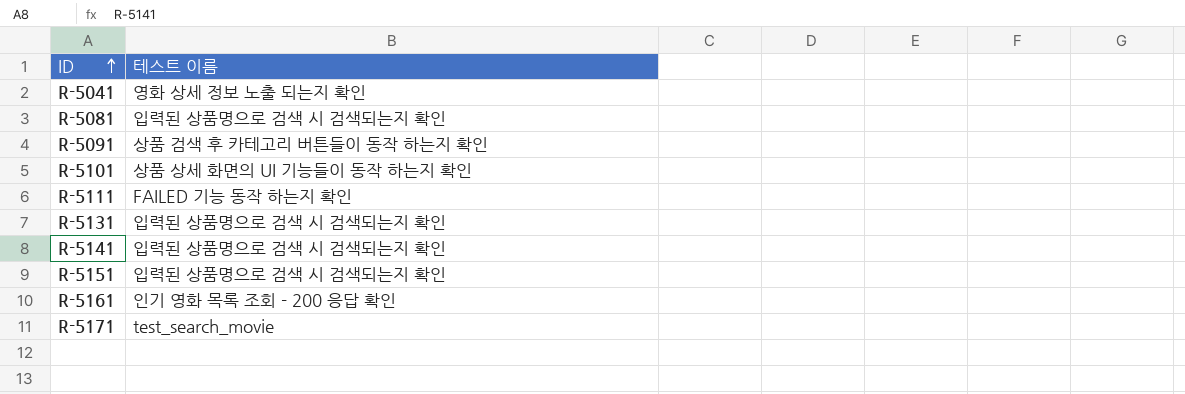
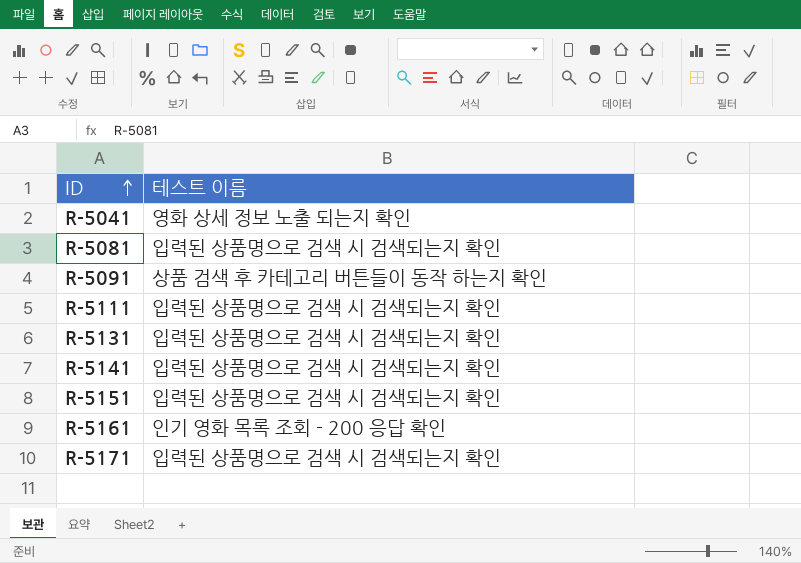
row R-5101: 상품 상세 화면의 UI 기능들이 동작 하는지 확인 -> none
R-5111 | 테스트 이름: FAILED 기능 동작 하는지 확인 -> 입력된 상품명으로 검색 시 검색되는지 확인
R-5171 | 테스트 이름: test_search_movie -> 입력된 상품명으로 검색 시 검색되는지 확인

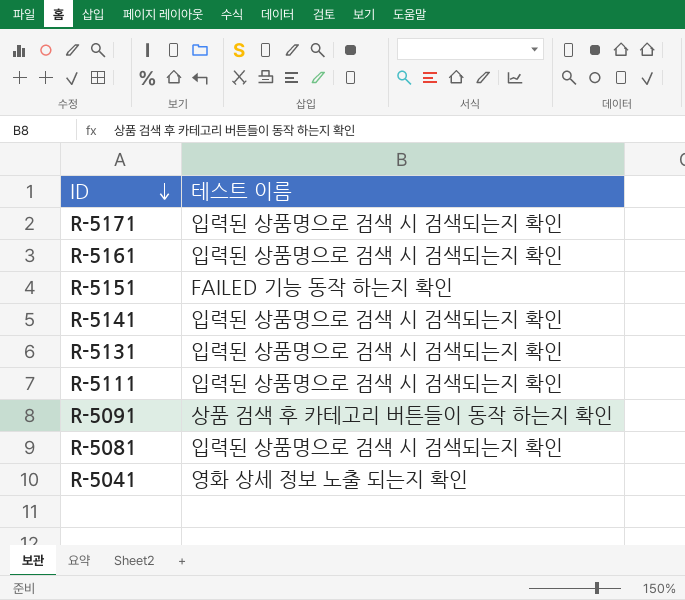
row order: ID ascending -> ID descending
R-5161 | 테스트 이름: 인기 영화 목록 조회 - 200 응답 확인 -> 입력된 상품명으로 검색 시 검색되는지 확인
R-5151 | 테스트 이름: 입력된 상품명으로 검색 시 검색되는지 확인 -> FAILED 기능 동작 하는지 확인

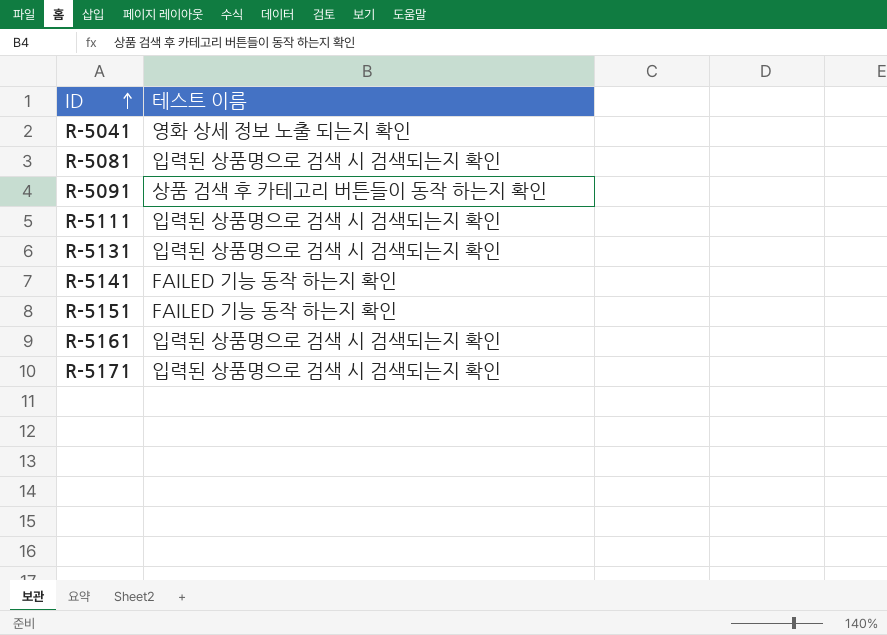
row order: ID descending -> ID ascending
R-5141 | 테스트 이름: 입력된 상품명으로 검색 시 검색되는지 확인 -> FAILED 기능 동작 하는지 확인

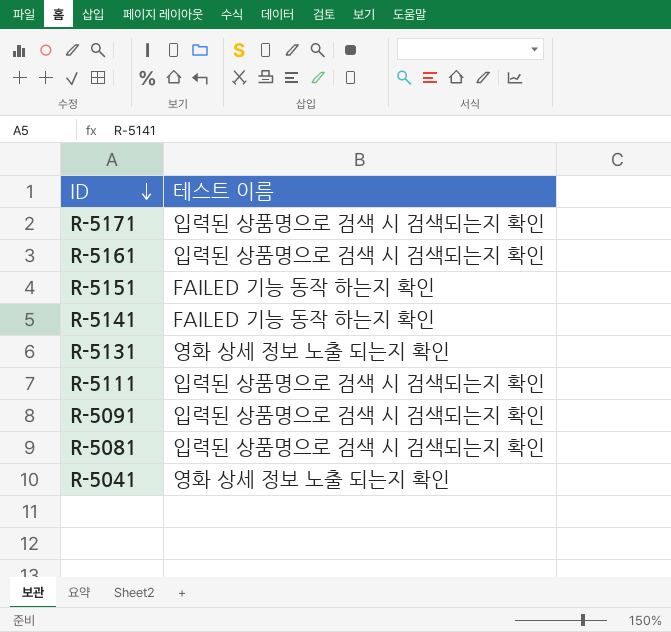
row order: ID ascending -> ID descending
R-5131 | 테스트 이름: 입력된 상품명으로 검색 시 검색되는지 확인 -> 영화 상세 정보 노출 되는지 확인
R-5091 | 테스트 이름: 상품 검색 후 카테고리 버튼들이 동작 하는지 확인 -> 입력된 상품명으로 검색 시 검색되는지 확인

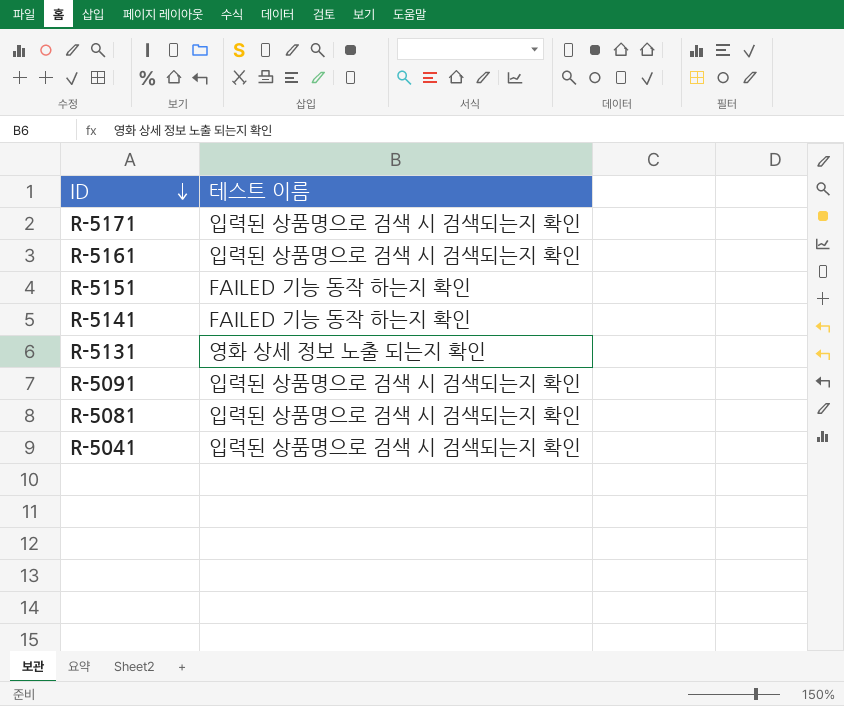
row R-5111: 입력된 상품명으로 검색 시 검색되는지 확인 -> none
R-5041 | 테스트 이름: 영화 상세 정보 노출 되는지 확인 -> 입력된 상품명으로 검색 시 검색되는지 확인

